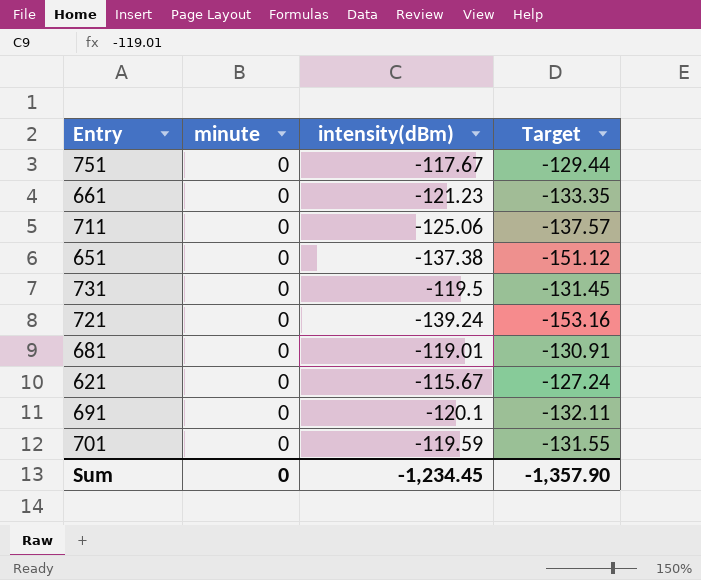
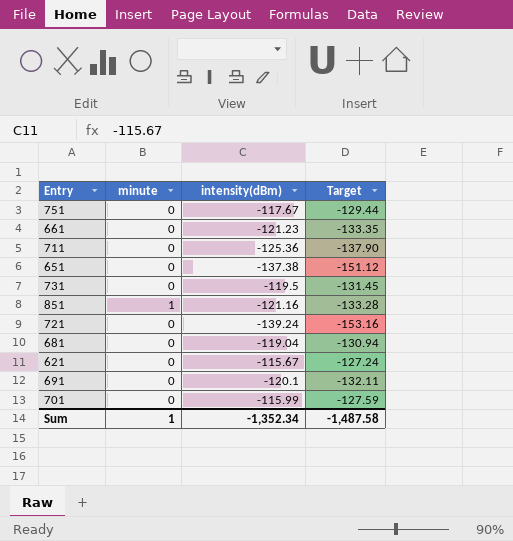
711 | intensity(dBm): -125.06 -> -125.36
711 | Target: -137.57 -> -137.90
row 851: none -> 1 | -121.16 | -133.28
681 | intensity(dBm): -119.01 -> -119.04
681 | Target: -130.91 -> -130.94
701 | intensity(dBm): -119.59 -> -115.99
701 | Target: -131.55 -> -127.59
Sum | minute: 0 -> 1
Sum | intensity(dBm): -1,234.45 -> -1,352.34
Sum | Target: -1,357.90 -> -1,487.58

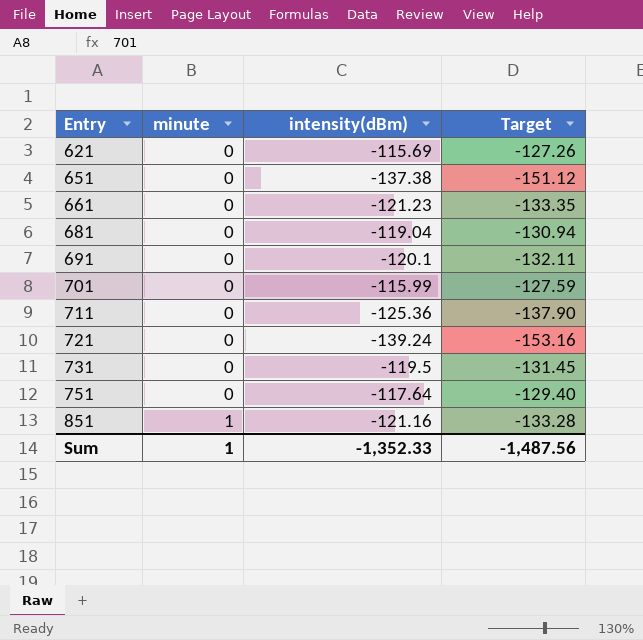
row order: none -> Entry ascending
621 | intensity(dBm): -115.67 -> -115.69
621 | Target: -127.24 -> -127.26
751 | intensity(dBm): -117.67 -> -117.64
751 | Target: -129.44 -> -129.40
Sum | intensity(dBm): -1,352.34 -> -1,352.33
Sum | Target: -1,487.58 -> -1,487.56

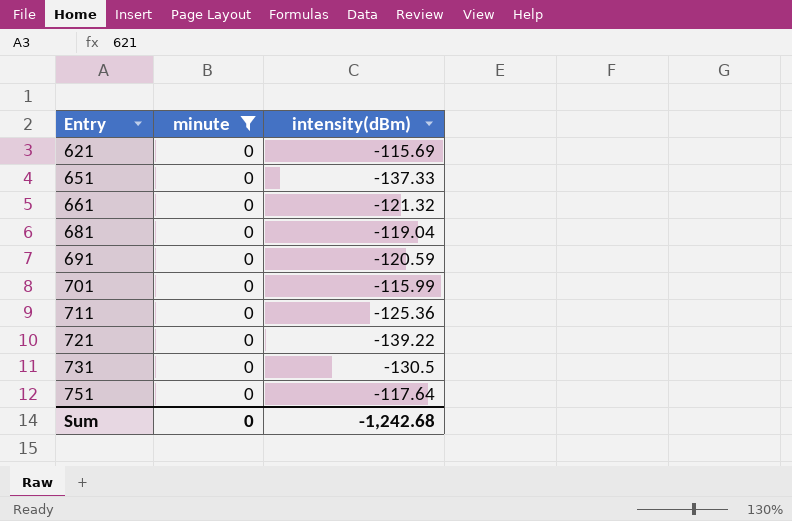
filter: none -> minute = 0
column Target | formula: [intensity(dBm)] * 1.1 -> none
651 | intensity(dBm): -137.38 -> -137.33
661 | intensity(dBm): -121.23 -> -121.32
691 | intensity(dBm): -120.1 -> -120.59
721 | intensity(dBm): -139.24 -> -139.22
731 | intensity(dBm): -119.5 -> -130.5
Sum | minute: 1 -> 0
Sum | intensity(dBm): -1,352.33 -> -1,242.68

